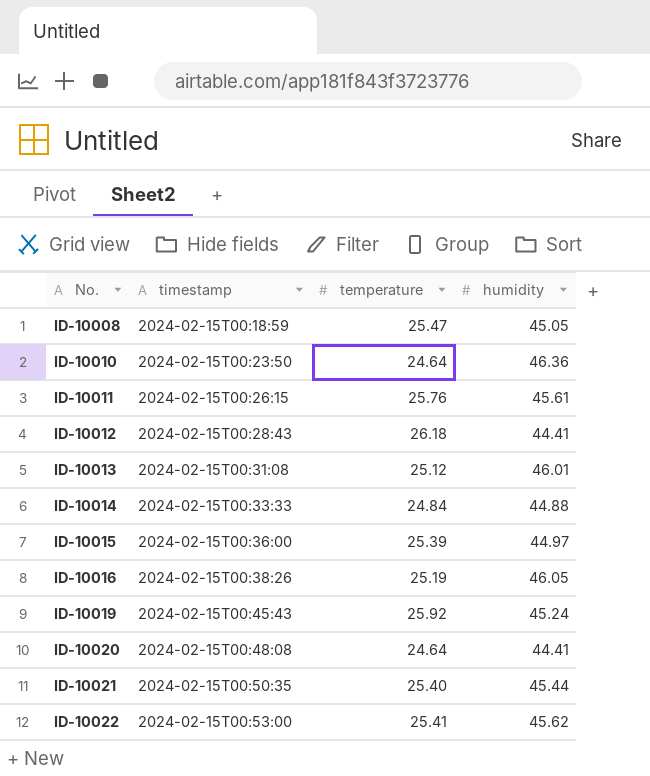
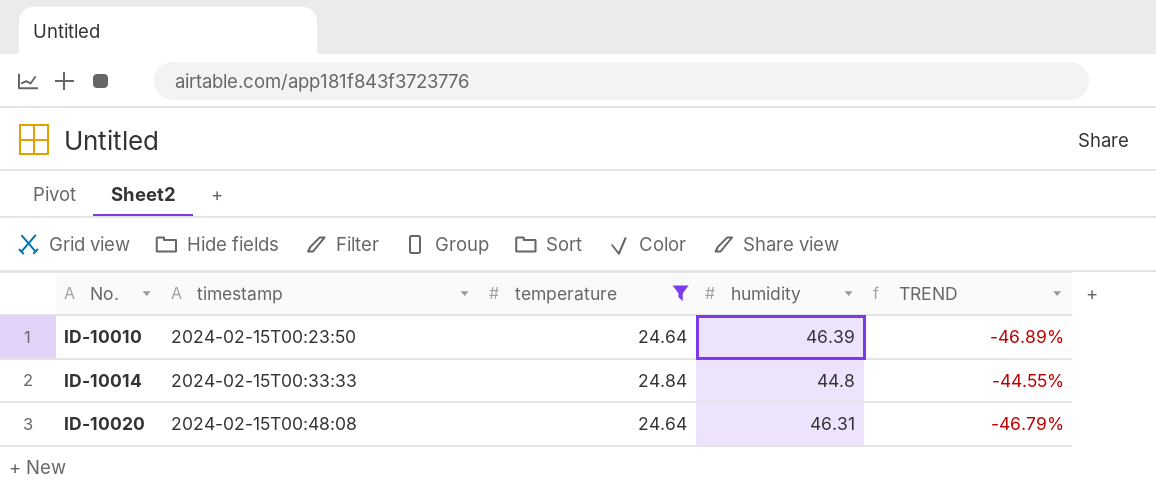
filter: none -> temperature <= 24.84
column TREND | formula: none -> ([temperature] - [humidity]) / [humidity]
ID-10010 | humidity: 46.36 -> 46.39
ID-10014 | humidity: 44.88 -> 44.8
ID-10020 | humidity: 44.41 -> 46.31

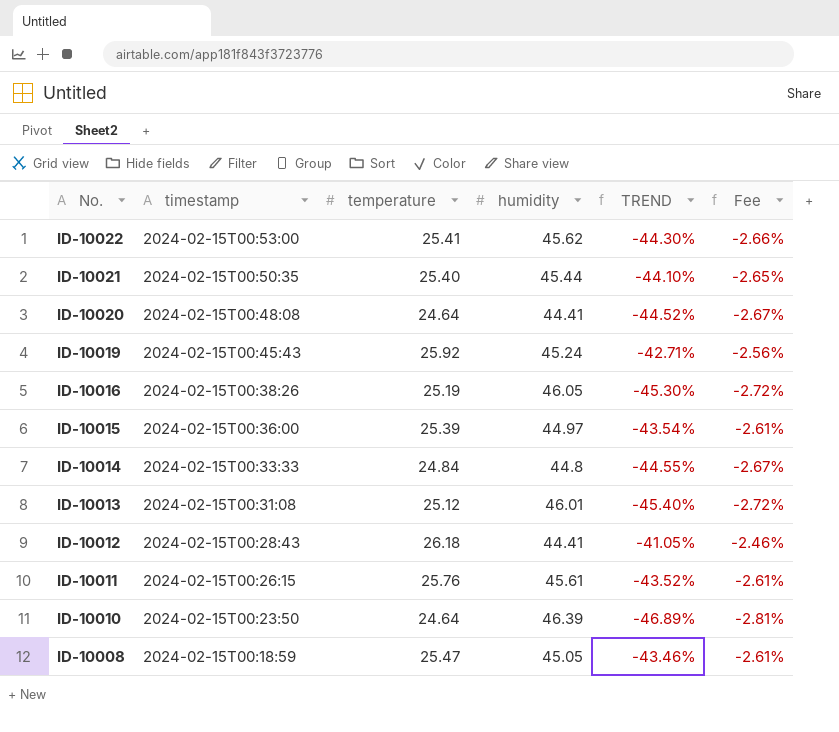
filter: temperature <= 24.84 -> none
row order: No. ascending -> No. descending
column Fee | formula: none -> [TREND] * 0.06
ID-10020 | humidity: 46.31 -> 44.41
ID-10020 | TREND: -46.79% -> -44.52%

